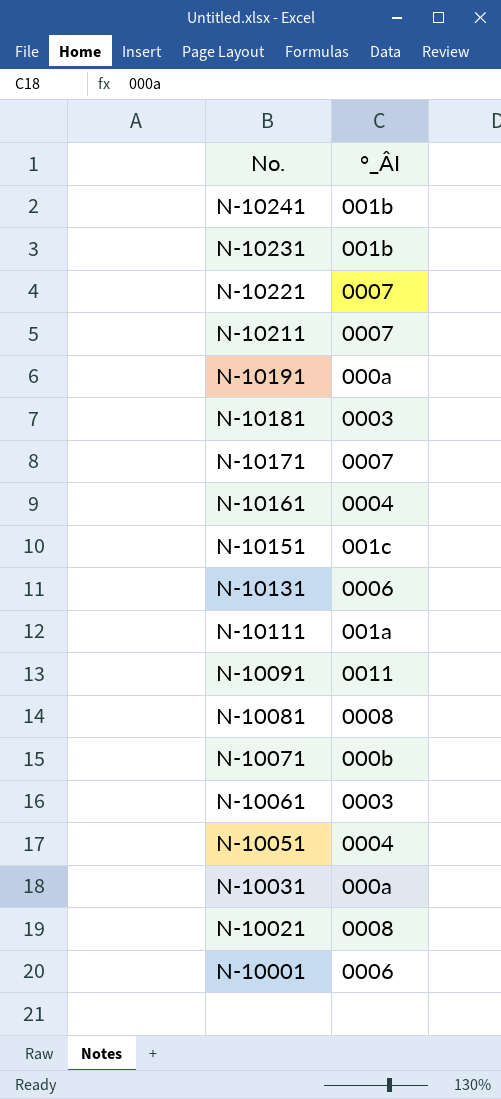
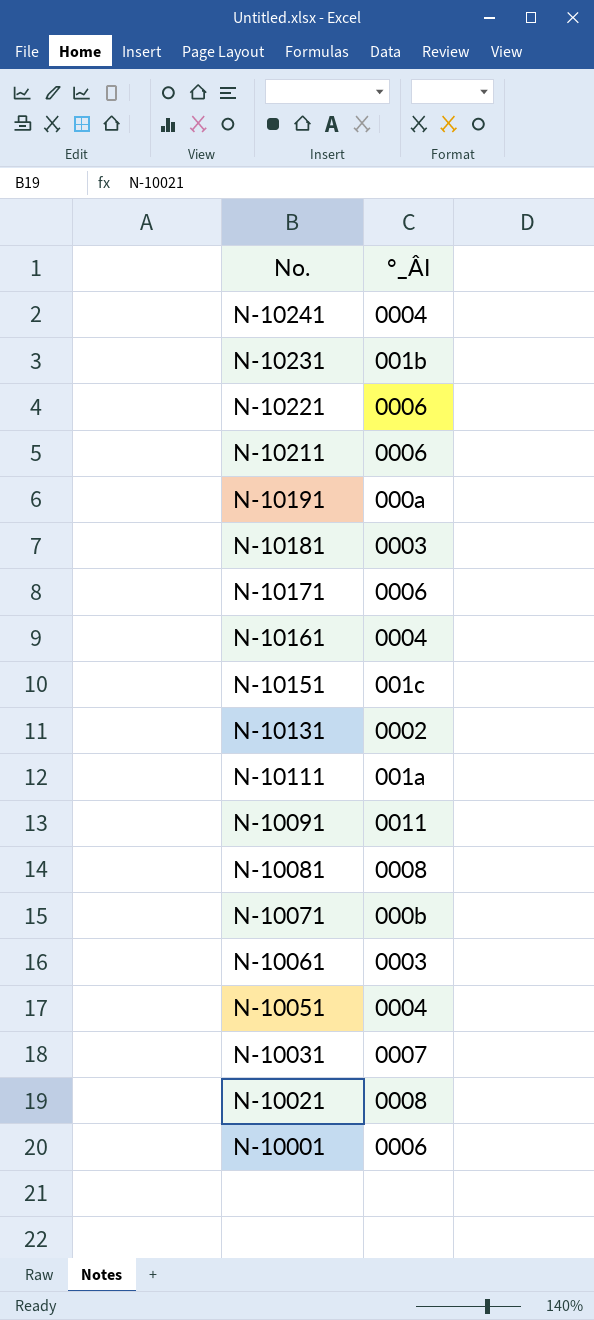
N-10241 | °_ÂI: 001b -> 0004
N-10221 | °_ÂI: 0007 -> 0006
N-10211 | °_ÂI: 0007 -> 0006
N-10171 | °_ÂI: 0007 -> 0006
N-10131 | °_ÂI: 0006 -> 0002
N-10031 | °_ÂI: 000a -> 0007

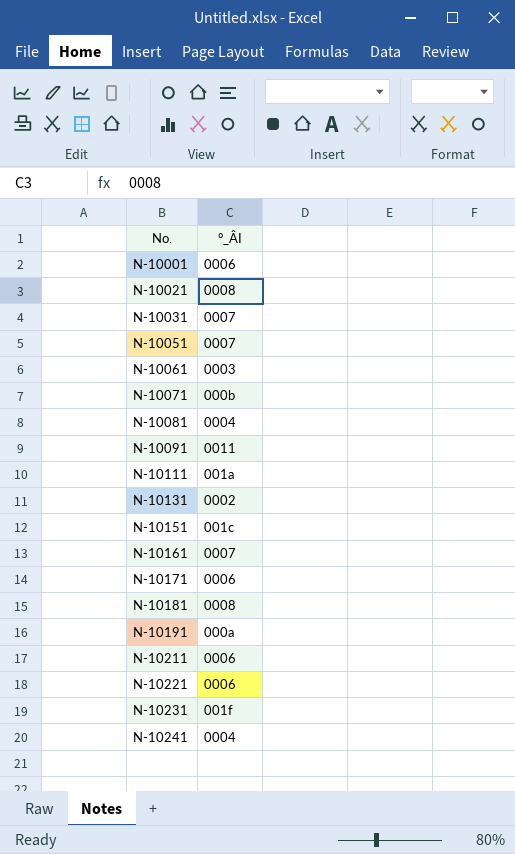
row order: No. descending -> No. ascending
N-10051 | °_ÂI: 0004 -> 0007
N-10081 | °_ÂI: 0008 -> 0004
N-10161 | °_ÂI: 0004 -> 0007
N-10181 | °_ÂI: 0003 -> 0008
N-10231 | °_ÂI: 001b -> 001f

